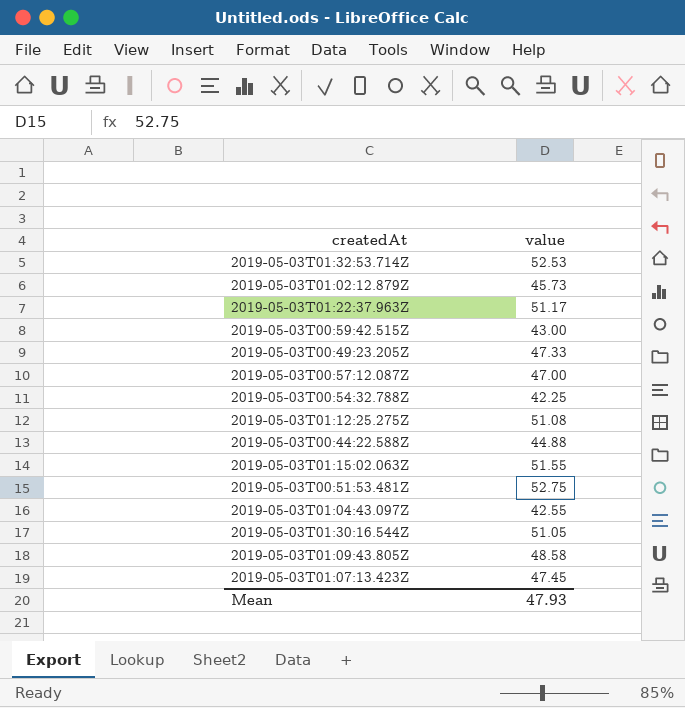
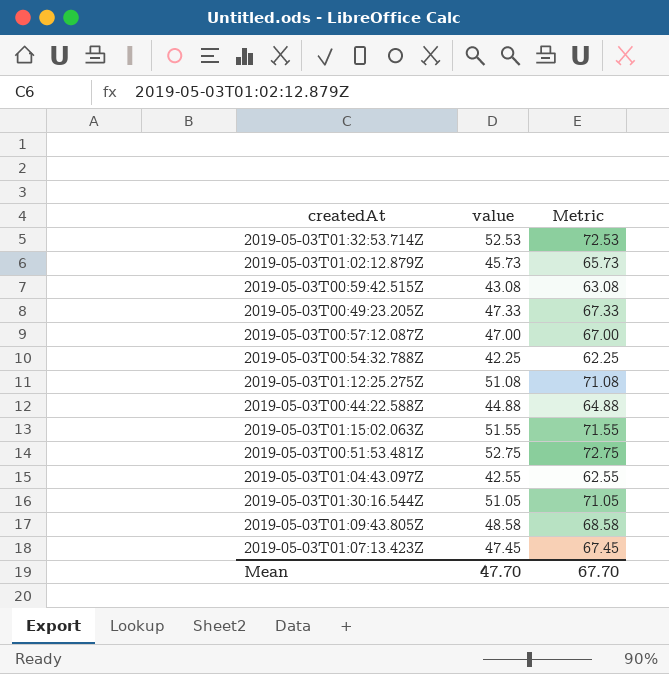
column Metric | formula: none -> [value] + 20
row 2019-05-03T01:22:37.963Z: 51.17 -> none
2019-05-03T00:59:42.515Z | value: 43.00 -> 43.08
Mean | value: 47.93 -> 47.70

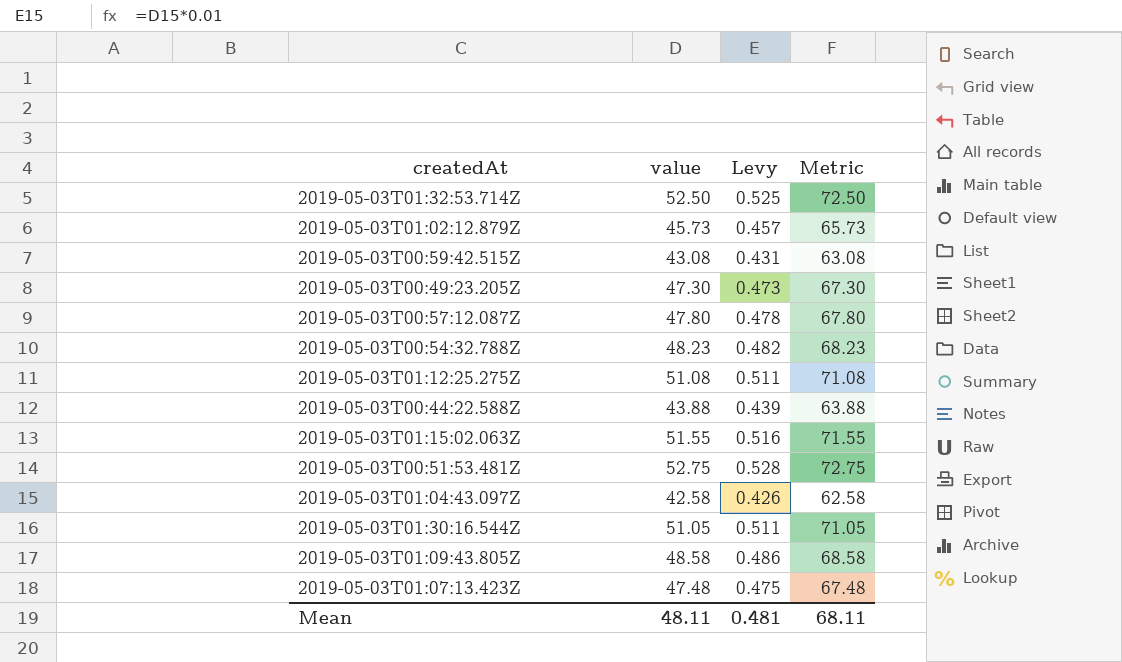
column Levy | formula: none -> [value] * 0.01
2019-05-03T01:32:53.714Z | value: 52.53 -> 52.50
2019-05-03T01:32:53.714Z | Metric: 72.53 -> 72.50
2019-05-03T00:49:23.205Z | value: 47.33 -> 47.30
2019-05-03T00:49:23.205Z | Metric: 67.33 -> 67.30
2019-05-03T00:57:12.087Z | value: 47.00 -> 47.80
2019-05-03T00:57:12.087Z | Metric: 67.00 -> 67.80
2019-05-03T00:54:32.788Z | value: 42.25 -> 48.23
2019-05-03T00:54:32.788Z | Metric: 62.25 -> 68.23
2019-05-03T00:44:22.588Z | value: 44.88 -> 43.88
2019-05-03T00:44:22.588Z | Metric: 64.88 -> 63.88
2019-05-03T01:04:43.097Z | value: 42.55 -> 42.58
2019-05-03T01:04:43.097Z | Metric: 62.55 -> 62.58
2019-05-03T01:07:13.423Z | value: 47.45 -> 47.48
2019-05-03T01:07:13.423Z | Metric: 67.45 -> 67.48
Mean | value: 47.70 -> 48.11
Mean | Metric: 67.70 -> 68.11

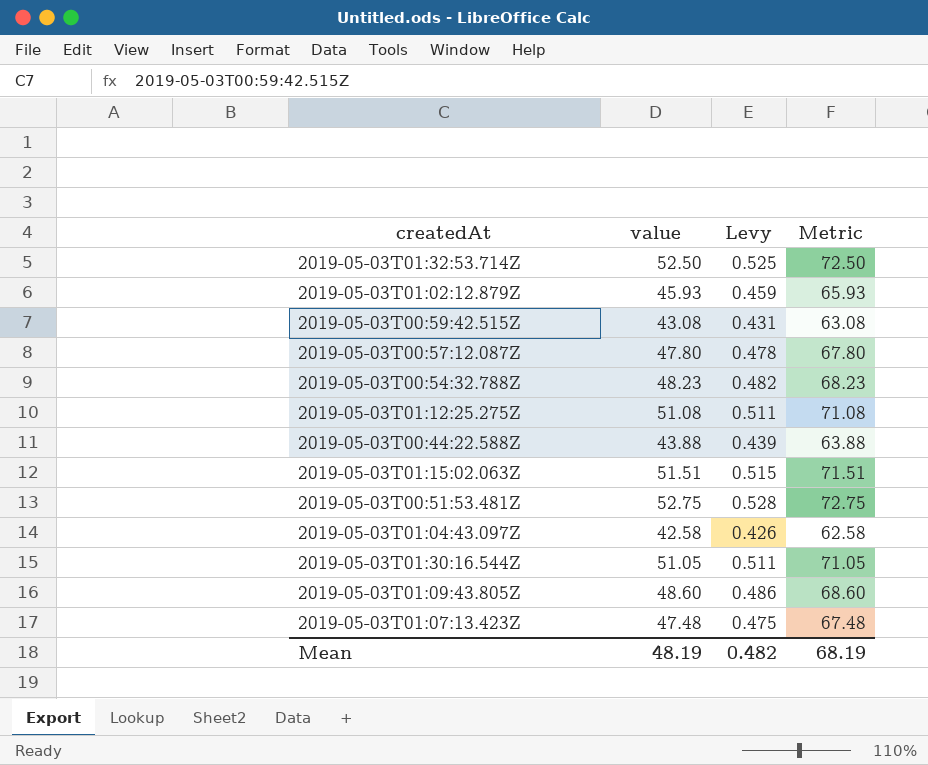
row 2019-05-03T00:49:23.205Z: 47.30 | 0.473 | 67.30 -> none
2019-05-03T01:02:12.879Z | value: 45.73 -> 45.93
2019-05-03T01:02:12.879Z | Levy: 0.457 -> 0.459
2019-05-03T01:02:12.879Z | Metric: 65.73 -> 65.93
2019-05-03T01:15:02.063Z | value: 51.55 -> 51.51
2019-05-03T01:15:02.063Z | Levy: 0.516 -> 0.515
2019-05-03T01:15:02.063Z | Metric: 71.55 -> 71.51
2019-05-03T01:09:43.805Z | value: 48.58 -> 48.60
2019-05-03T01:09:43.805Z | Metric: 68.58 -> 68.60
Mean | value: 48.11 -> 48.19
Mean | Levy: 0.481 -> 0.482
Mean | Metric: 68.11 -> 68.19

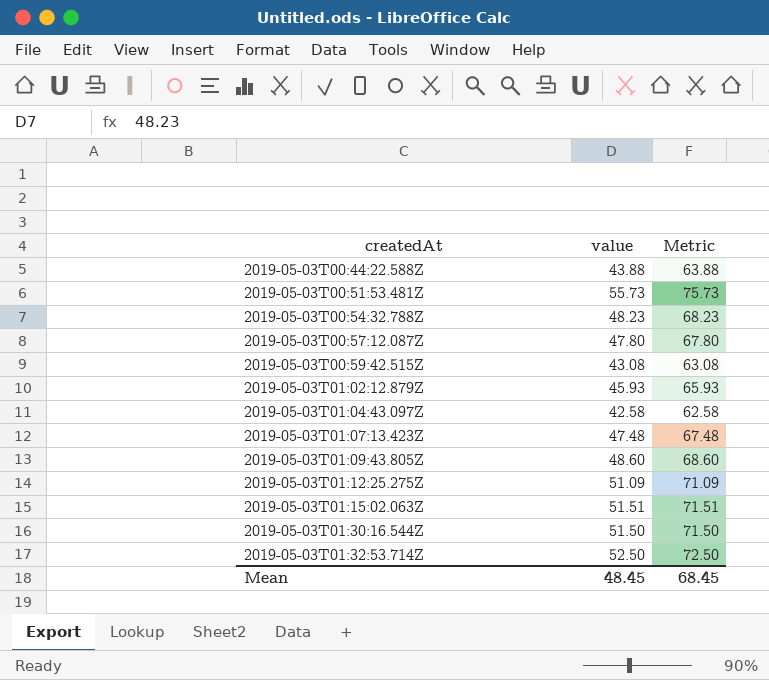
row order: none -> createdAt ascending
column Levy | formula: [value] * 0.01 -> none
2019-05-03T00:51:53.481Z | value: 52.75 -> 55.73
2019-05-03T00:51:53.481Z | Metric: 72.75 -> 75.73
2019-05-03T01:12:25.275Z | value: 51.08 -> 51.09
2019-05-03T01:12:25.275Z | Metric: 71.08 -> 71.09
2019-05-03T01:30:16.544Z | value: 51.05 -> 51.50
2019-05-03T01:30:16.544Z | Metric: 71.05 -> 71.50
Mean | value: 48.19 -> 48.45
Mean | Metric: 68.19 -> 68.45

